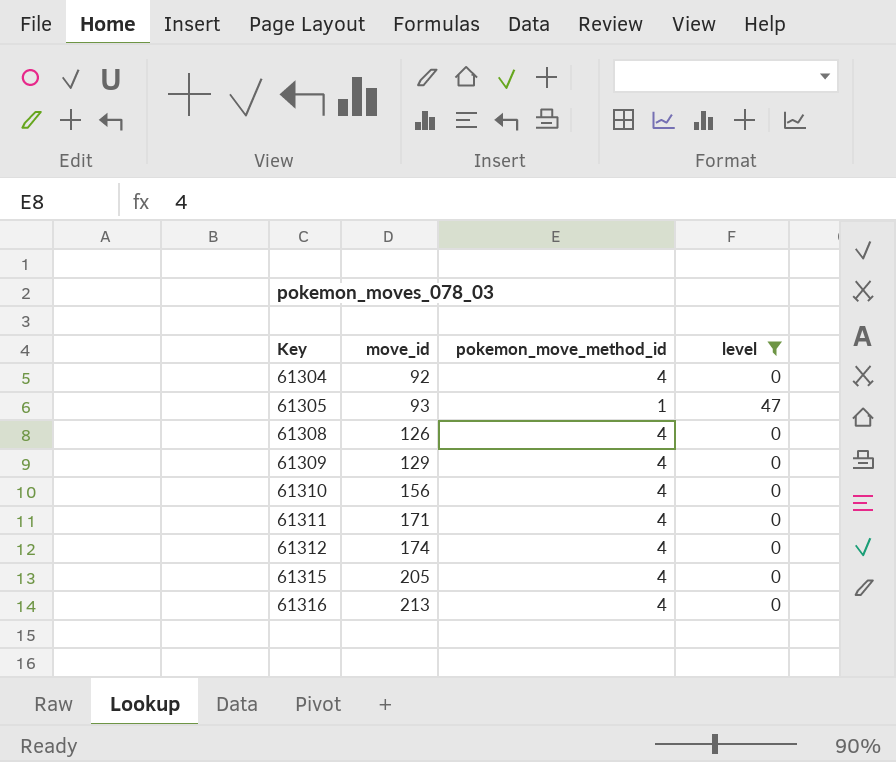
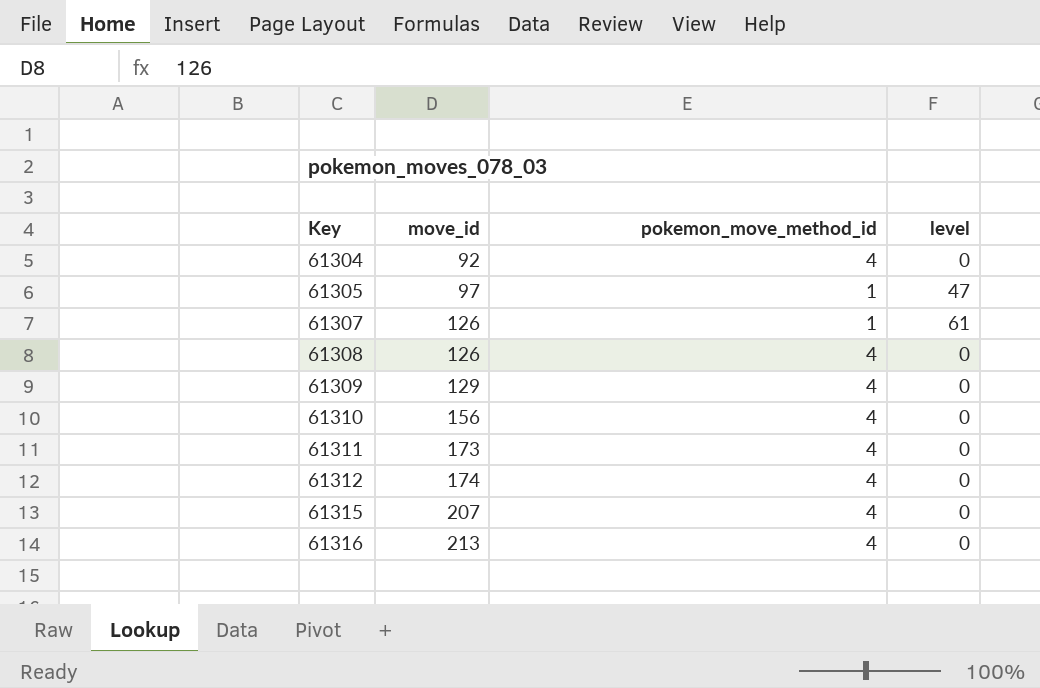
filter: level != 61 -> none
61305 | move_id: 93 -> 97
61311 | move_id: 171 -> 173
61315 | move_id: 205 -> 207

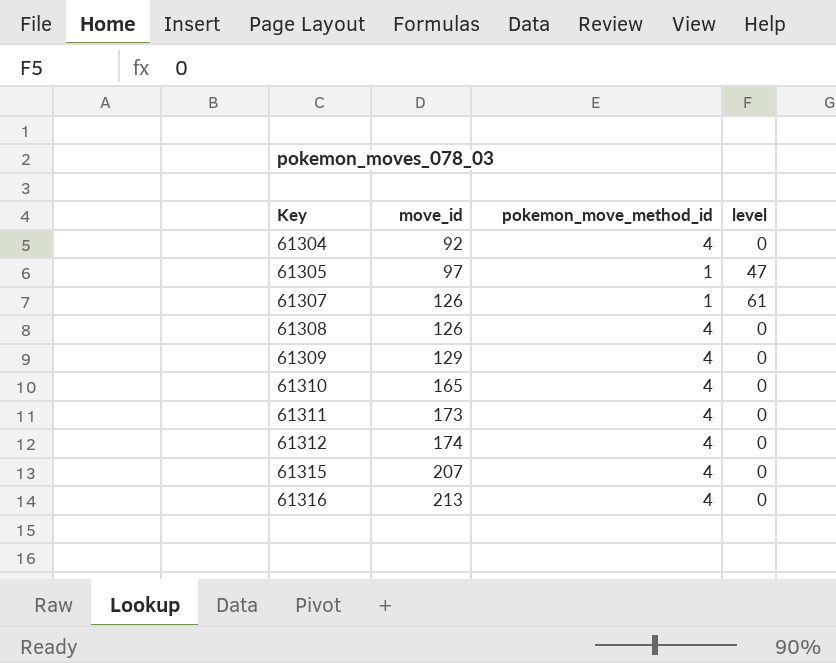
61310 | move_id: 156 -> 165

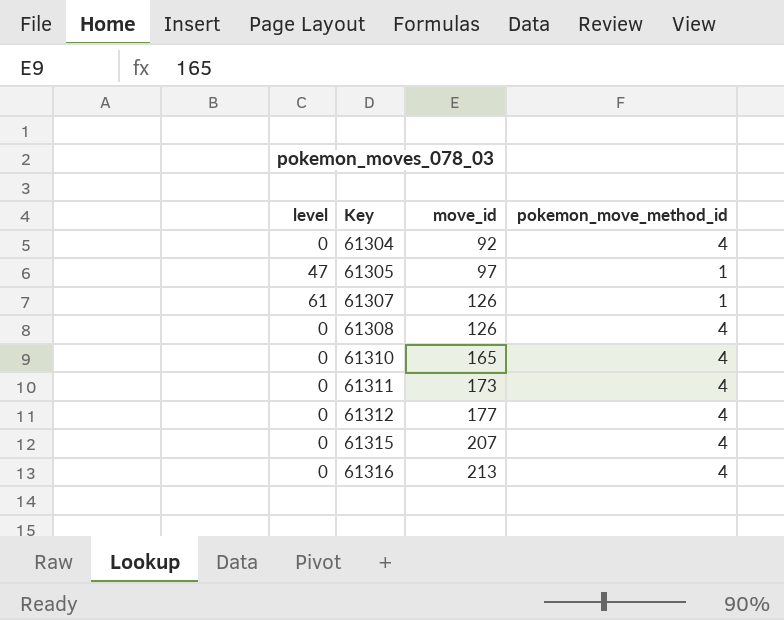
column level | position: 4 -> 1
row 61309: 129 | 4 | 0 -> none
61312 | move_id: 174 -> 177

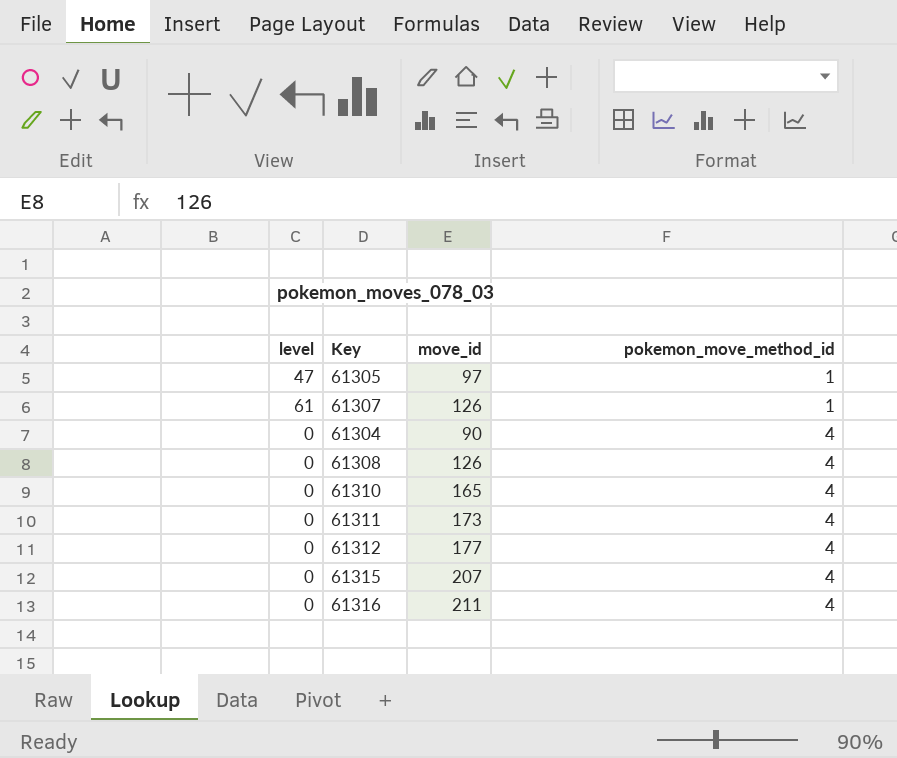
row order: Key ascending -> pokemon_move_method_id ascending
61304 | move_id: 92 -> 90
61316 | move_id: 213 -> 211

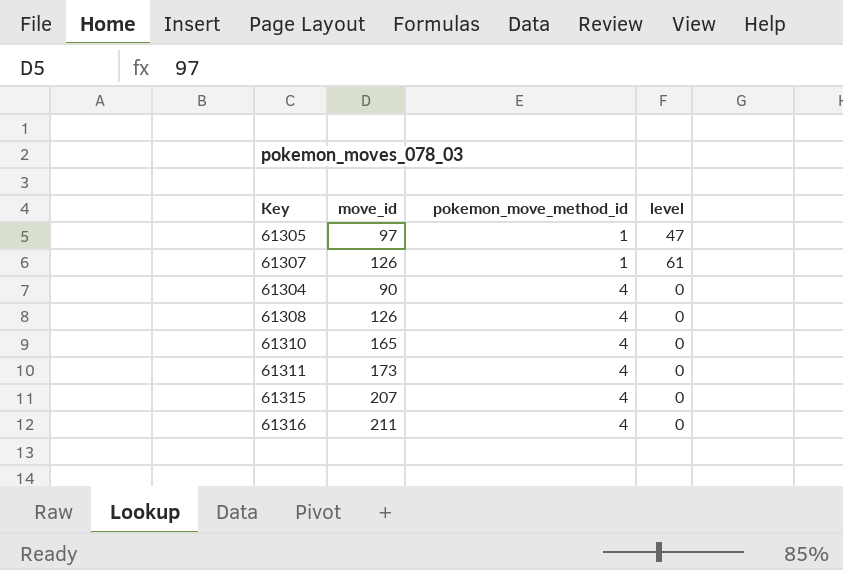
column level | position: 1 -> 4
row 61312: 0 | 177 | 4 -> none

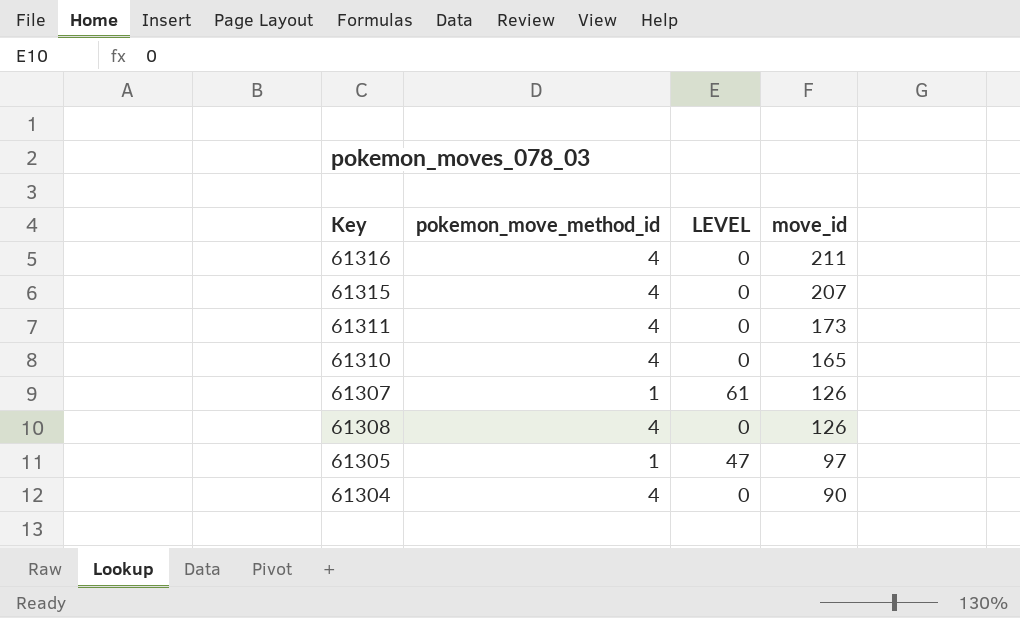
row order: pokemon_move_method_id ascending -> move_id descending
column name: level -> LEVEL
column move_id | position: 2 -> 4

